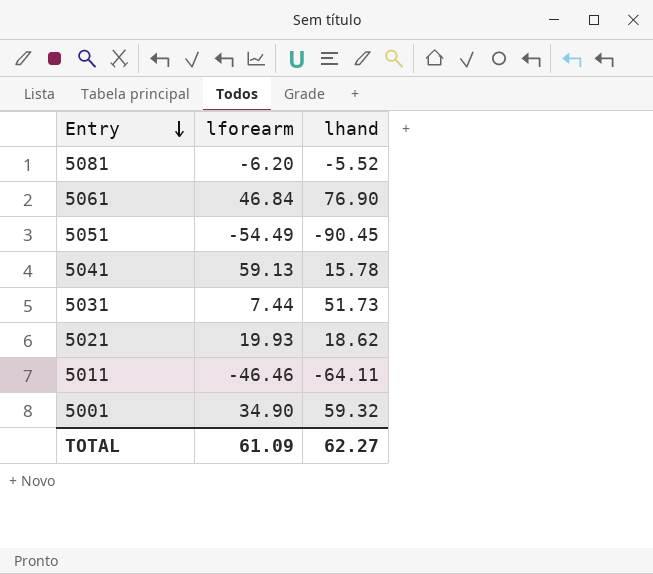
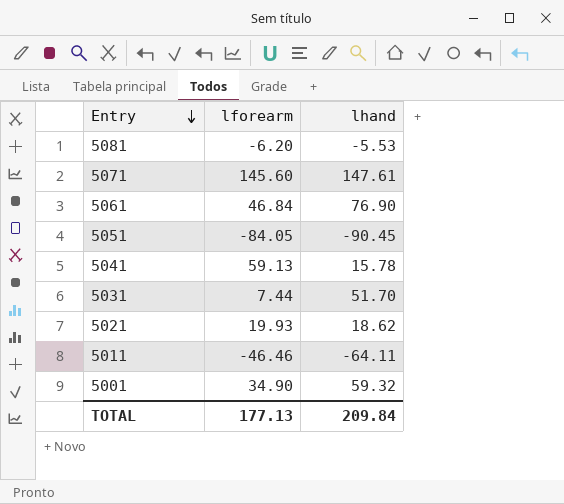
5081 | lhand: -5.52 -> -5.53
row 5071: none -> 145.60 | 147.61
5051 | lforearm: -54.49 -> -84.05
5031 | lhand: 51.73 -> 51.70
TOTAL | lforearm: 61.09 -> 177.13
TOTAL | lhand: 62.27 -> 209.84

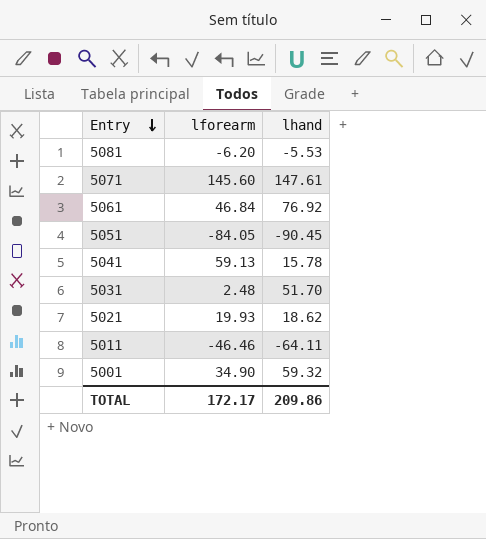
5061 | lhand: 76.90 -> 76.92
5031 | lforearm: 7.44 -> 2.48
TOTAL | lforearm: 177.13 -> 172.17
TOTAL | lhand: 209.84 -> 209.86

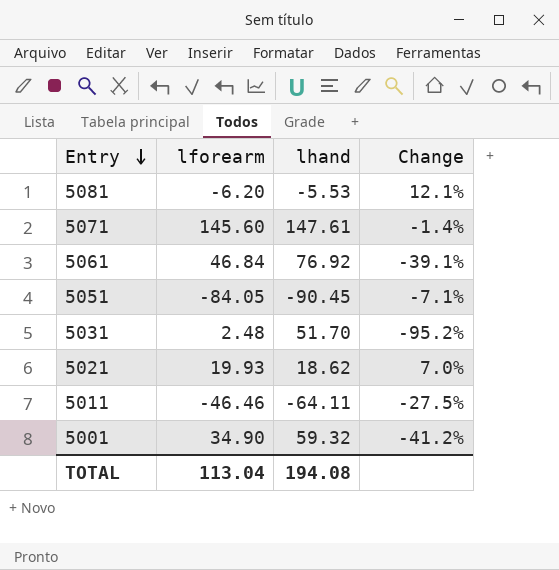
column Change | formula: none -> ([lforearm] - [lhand]) / [lhand]
row 5041: 59.13 | 15.78 -> none
TOTAL | lforearm: 172.17 -> 113.04
TOTAL | lhand: 209.86 -> 194.08

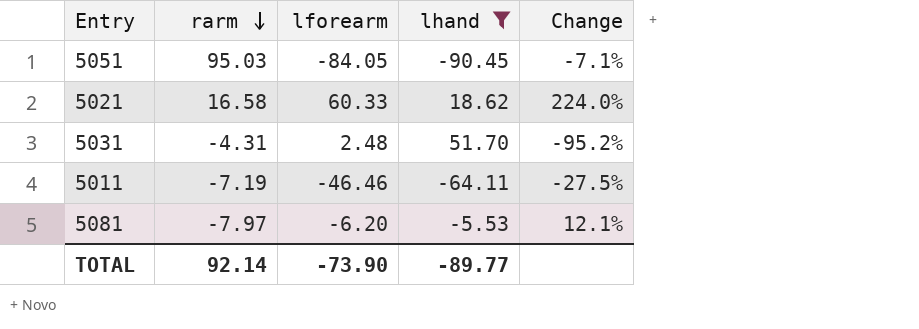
filter: none -> lhand <= 51.70
row order: Entry descending -> rarm descending
column rarm | position: none -> 2
5021 | lforearm: 19.93 -> 60.33
5021 | Change: 7.0% -> 224.0%
TOTAL | lforearm: 113.04 -> -73.90
TOTAL | lhand: 194.08 -> -89.77

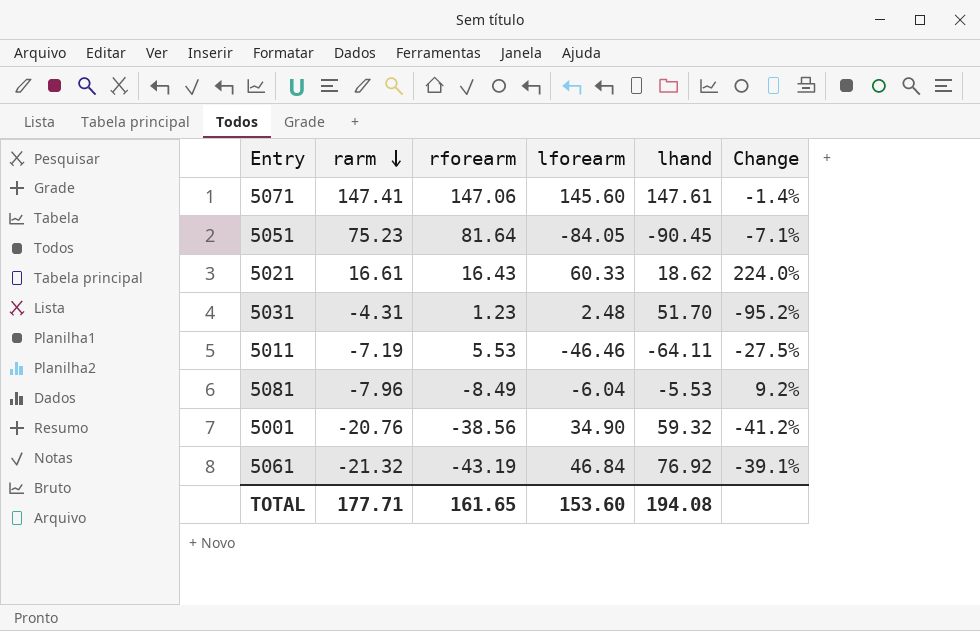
filter: lhand <= 51.70 -> none
column rforearm | position: none -> 3
5051 | rarm: 95.03 -> 75.23
5021 | rarm: 16.58 -> 16.61
5081 | rarm: -7.97 -> -7.96
5081 | lforearm: -6.20 -> -6.04
5081 | Change: 12.1% -> 9.2%
TOTAL | rarm: 92.14 -> 177.71
TOTAL | lforearm: -73.90 -> 153.60
TOTAL | lhand: -89.77 -> 194.08

